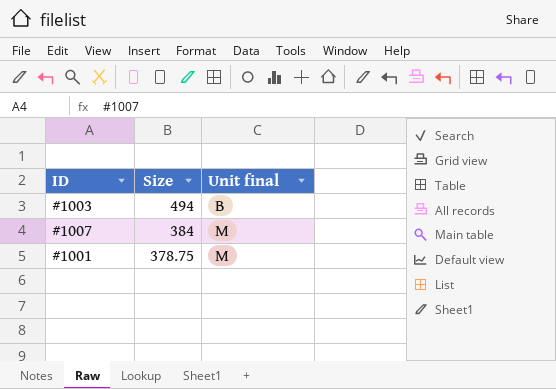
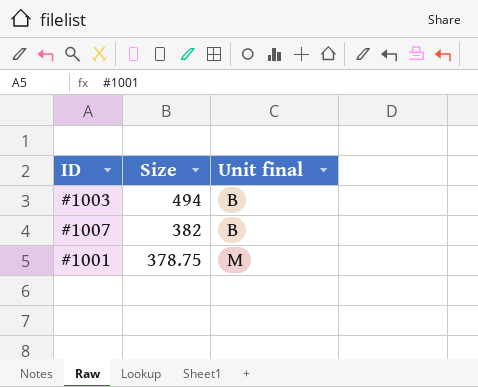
#1007 | Size: 384 -> 382
#1007 | Unit final: M -> B

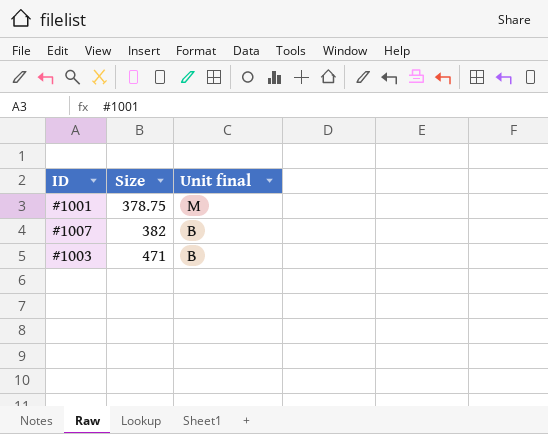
row order: Size descending -> Size ascending
#1003 | Size: 494 -> 471

